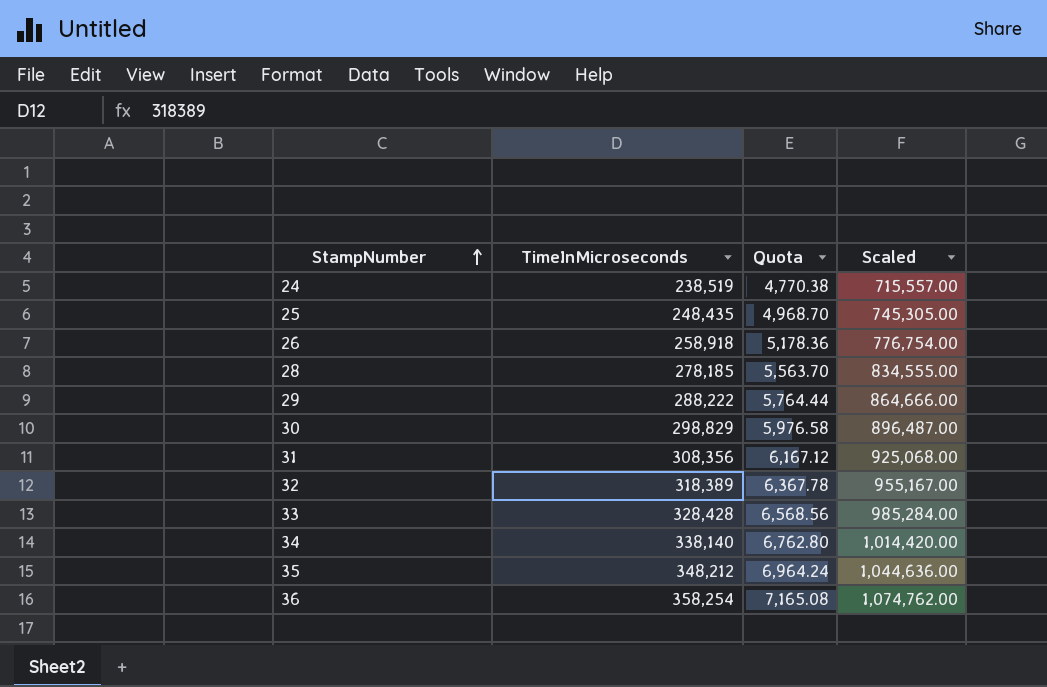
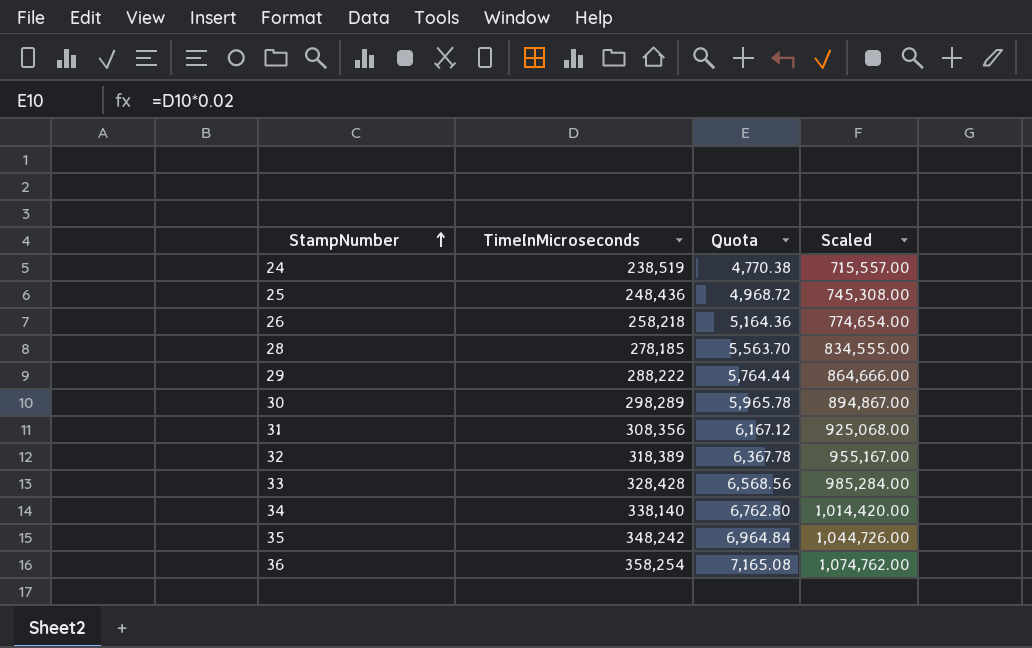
25 | TimeInMicroseconds: 248,435 -> 248,436
25 | Quota: 4,968.70 -> 4,968.72
25 | Scaled: 745,305.00 -> 745,308.00
26 | TimeInMicroseconds: 258,918 -> 258,218
26 | Quota: 5,178.36 -> 5,164.36
26 | Scaled: 776,754.00 -> 774,654.00
30 | TimeInMicroseconds: 298,829 -> 298,289
30 | Quota: 5,976.58 -> 5,965.78
30 | Scaled: 896,487.00 -> 894,867.00
35 | TimeInMicroseconds: 348,212 -> 348,242
35 | Quota: 6,964.24 -> 6,964.84
35 | Scaled: 1,044,636.00 -> 1,044,726.00

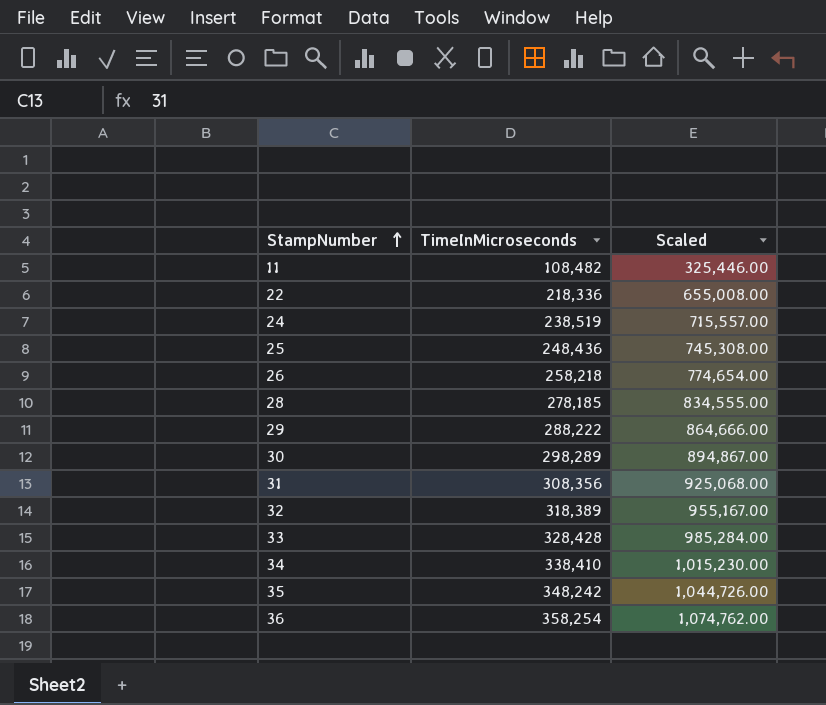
column Quota | formula: [TimeInMicroseconds] * 0.02 -> none
row 11: none -> 108,482 | 325,446.00
row 22: none -> 218,336 | 655,008.00
34 | TimeInMicroseconds: 338,140 -> 338,410
34 | Scaled: 1,014,420.00 -> 1,015,230.00

